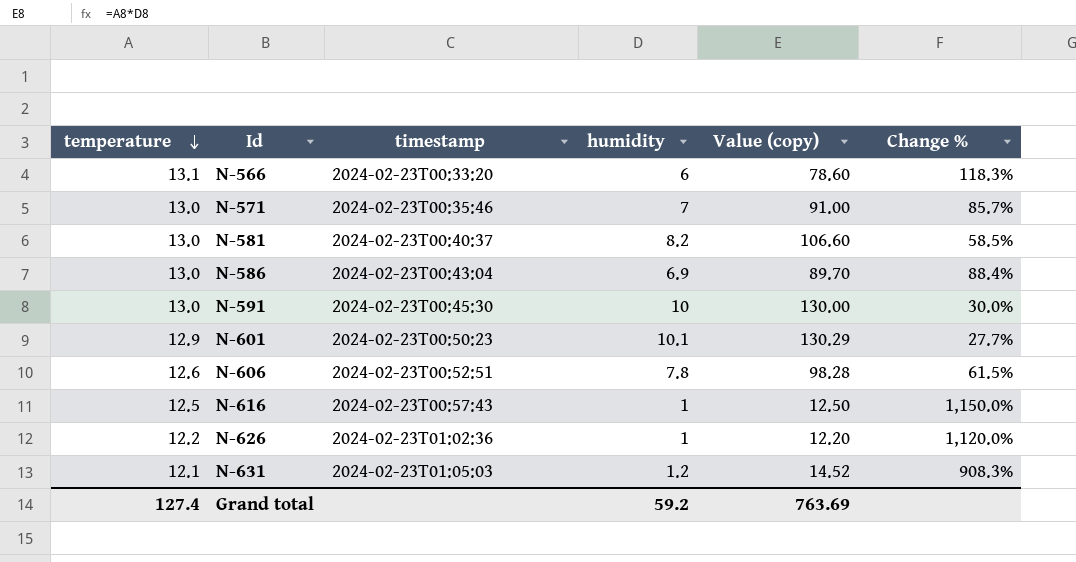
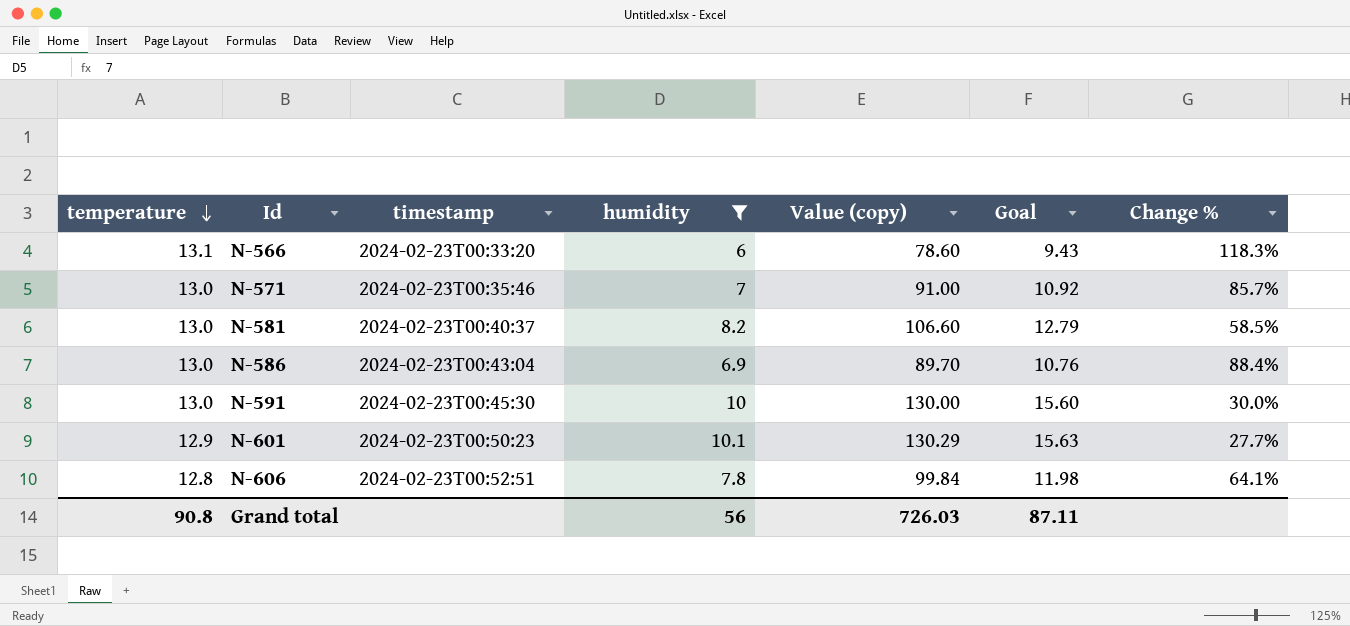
filter: none -> humidity >= 6
column Goal | formula: none -> [Value (copy)] * 0.12
N-606 | temperature: 12.6 -> 12.8
N-606 | Value (copy): 98.28 -> 99.84
N-606 | Change %: 61.5% -> 64.1%
Grand total | temperature: 127.4 -> 90.8
Grand total | humidity: 59.2 -> 56
Grand total | Value (copy): 763.69 -> 726.03

